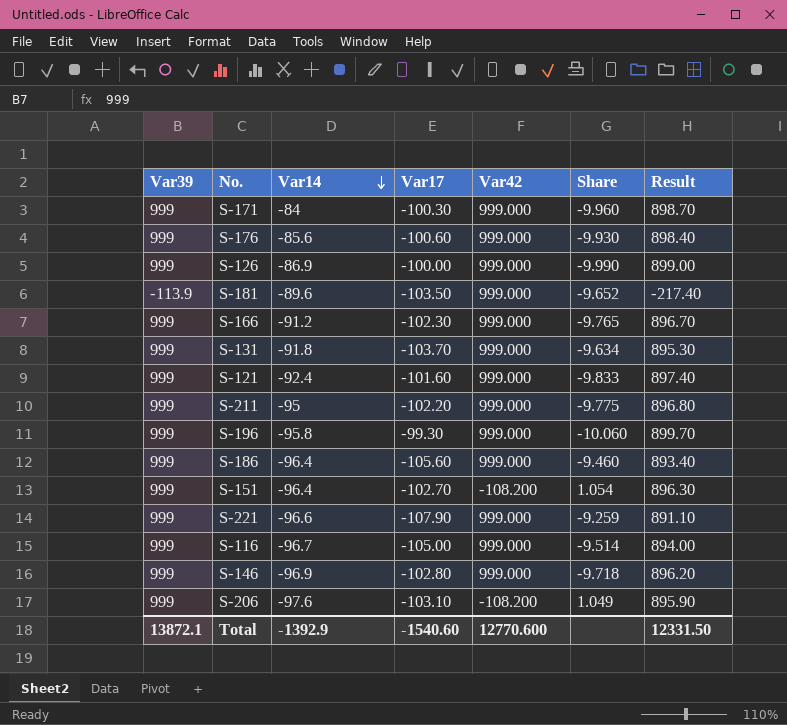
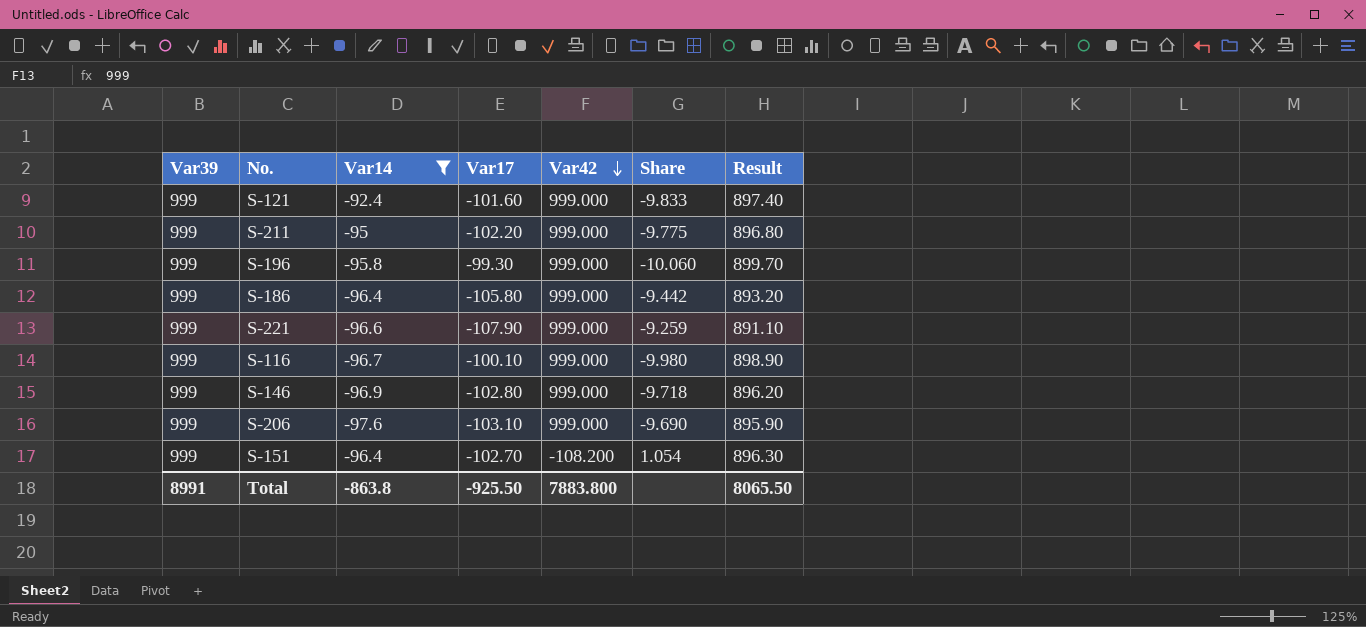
filter: none -> Var14 <= -92.4
row order: Var14 descending -> Var42 descending
S-186 | Var17: -105.60 -> -105.80
S-186 | Share: -9.460 -> -9.442
S-186 | Result: 893.40 -> 893.20
S-116 | Var17: -105.00 -> -100.10
S-116 | Share: -9.514 -> -9.980
S-116 | Result: 894.00 -> 898.90
S-206 | Var42: -108.200 -> 999.000
S-206 | Share: 1.049 -> -9.690
Total | Var39: 13872.1 -> 8991
Total | Var14: -1392.9 -> -863.8
Total | Var17: -1540.60 -> -925.50
Total | Var42: 12770.600 -> 7883.800
Total | Result: 12331.50 -> 8065.50

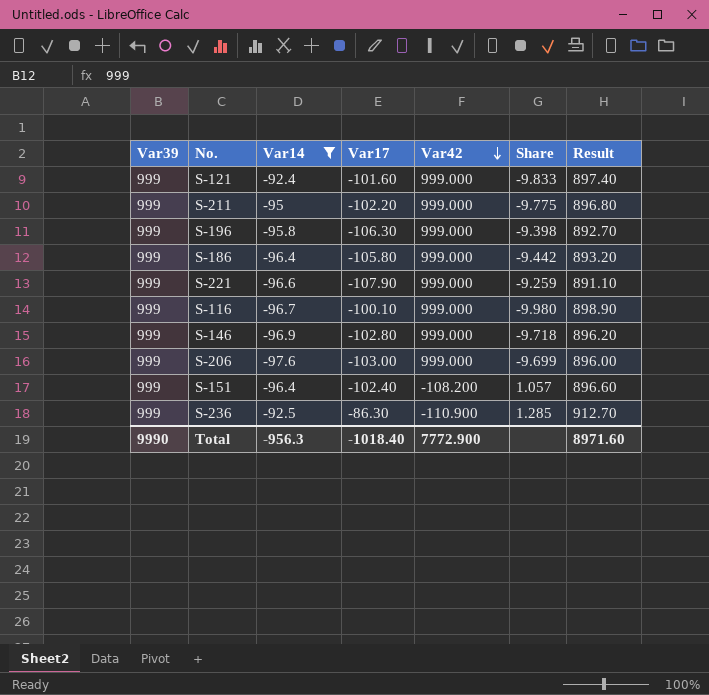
S-196 | Var17: -99.30 -> -106.30
S-196 | Share: -10.060 -> -9.398
S-196 | Result: 899.70 -> 892.70
S-206 | Var17: -103.10 -> -103.00
S-206 | Share: -9.690 -> -9.699
S-206 | Result: 895.90 -> 896.00
S-151 | Var17: -102.70 -> -102.40
S-151 | Share: 1.054 -> 1.057
S-151 | Result: 896.30 -> 896.60
row S-236: none -> 999 | -92.5 | -86.30 | -110.900 | 1.285 | 912.70
Total | Var39: 8991 -> 9990
Total | Var14: -863.8 -> -956.3
Total | Var17: -925.50 -> -1018.40
Total | Var42: 7883.800 -> 7772.900
Total | Result: 8065.50 -> 8971.60

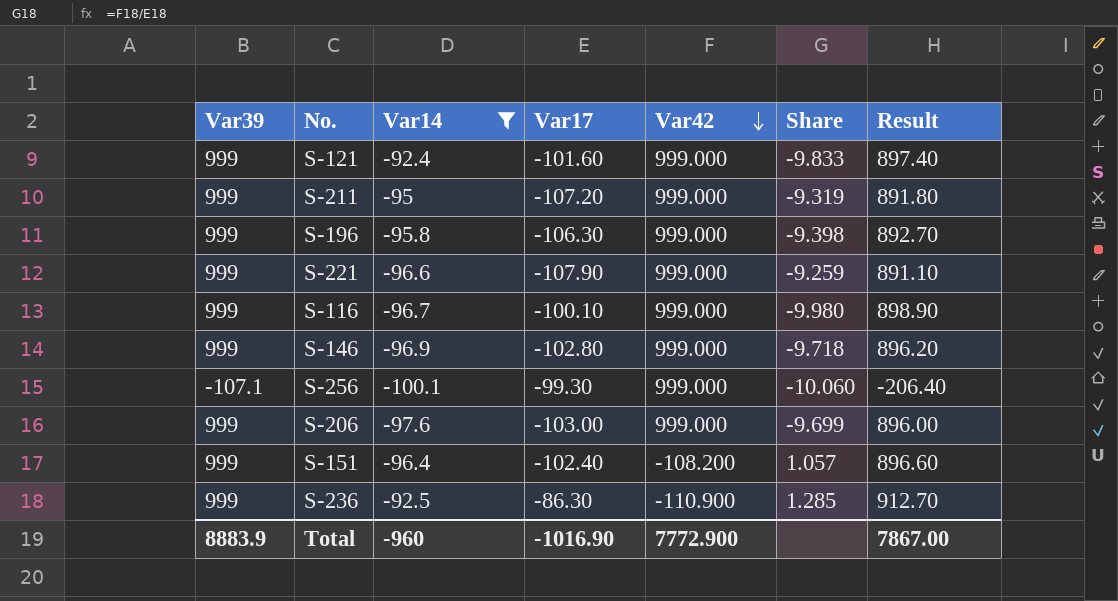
row S-186: 999 | -96.4 | -105.80 | 999.000 | -9.442 | 893.20 -> none
S-211 | Var17: -102.20 -> -107.20
S-211 | Share: -9.775 -> -9.319
S-211 | Result: 896.80 -> 891.80
row S-256: none -> -107.1 | -100.1 | -99.30 | 999.000 | -10.060 | -206.40
Total | Var39: 9990 -> 8883.9
Total | Var14: -956.3 -> -960
Total | Var17: -1018.40 -> -1016.90
Total | Result: 8971.60 -> 7867.00

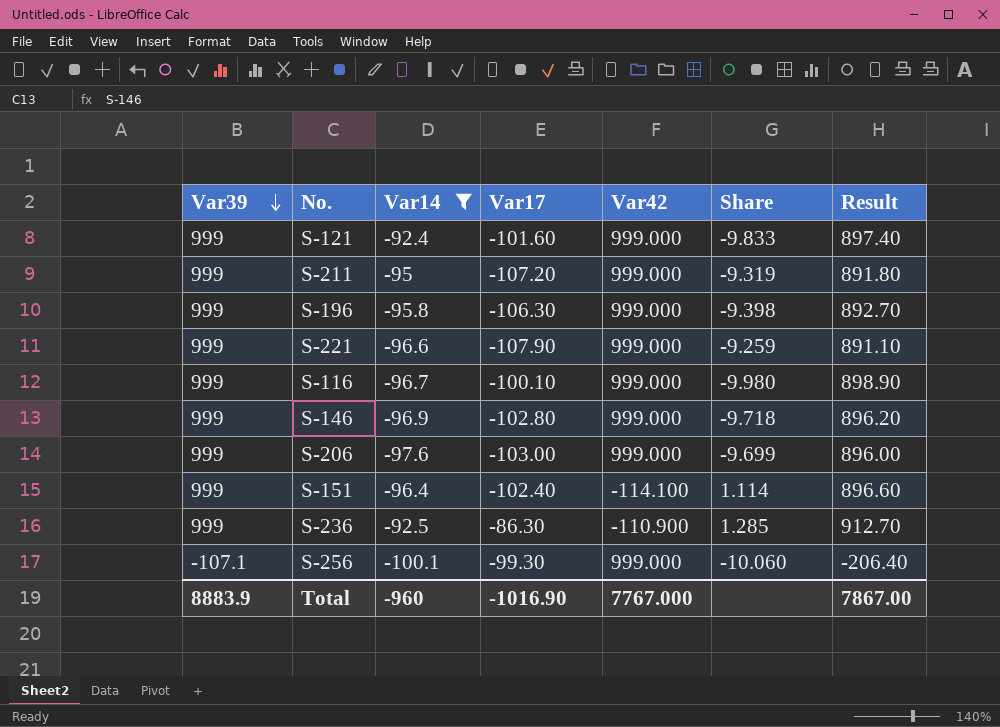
row order: Var42 descending -> Var39 descending
S-151 | Var42: -108.200 -> -114.100
S-151 | Share: 1.057 -> 1.114
Total | Var42: 7772.900 -> 7767.000

